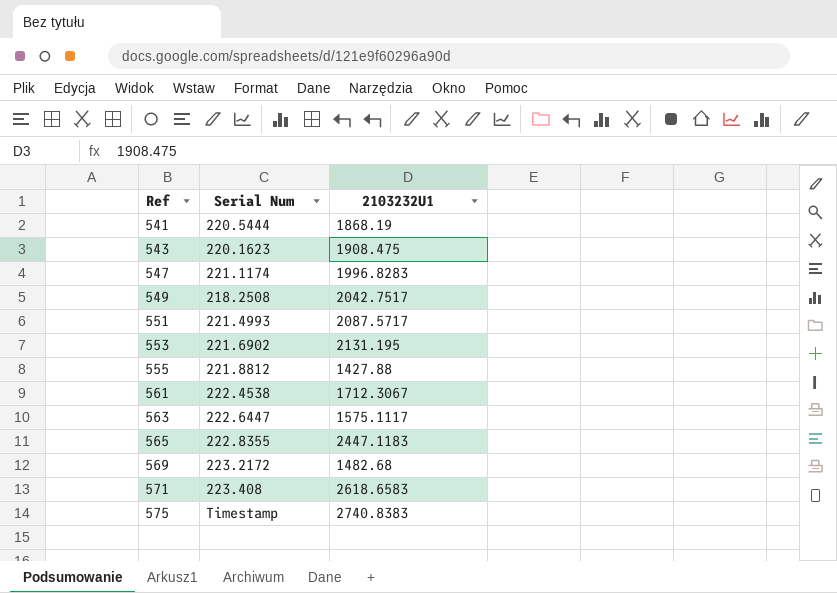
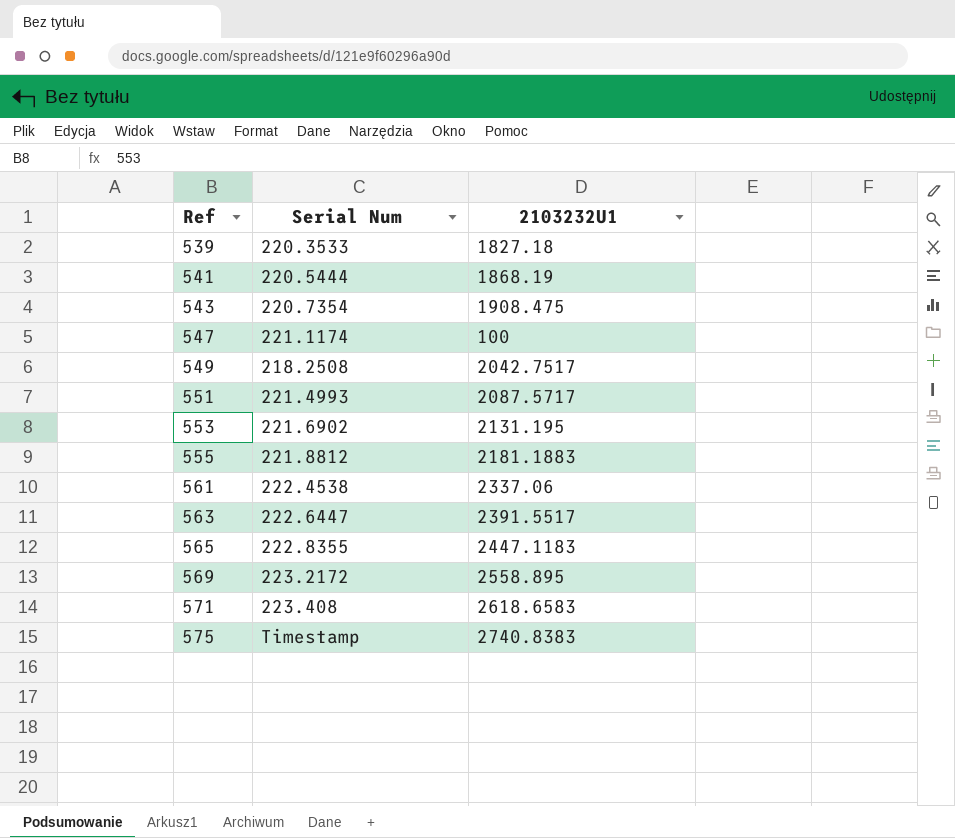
row 539: none -> 220.3533 | 1827.18
543 | Serial Num: 220.1623 -> 220.7354
547 | 2103232U1: 1996.8283 -> 100
555 | 2103232U1: 1427.88 -> 2181.1883
561 | 2103232U1: 1712.3067 -> 2337.06
563 | 2103232U1: 1575.1117 -> 2391.5517
569 | 2103232U1: 1482.68 -> 2558.895

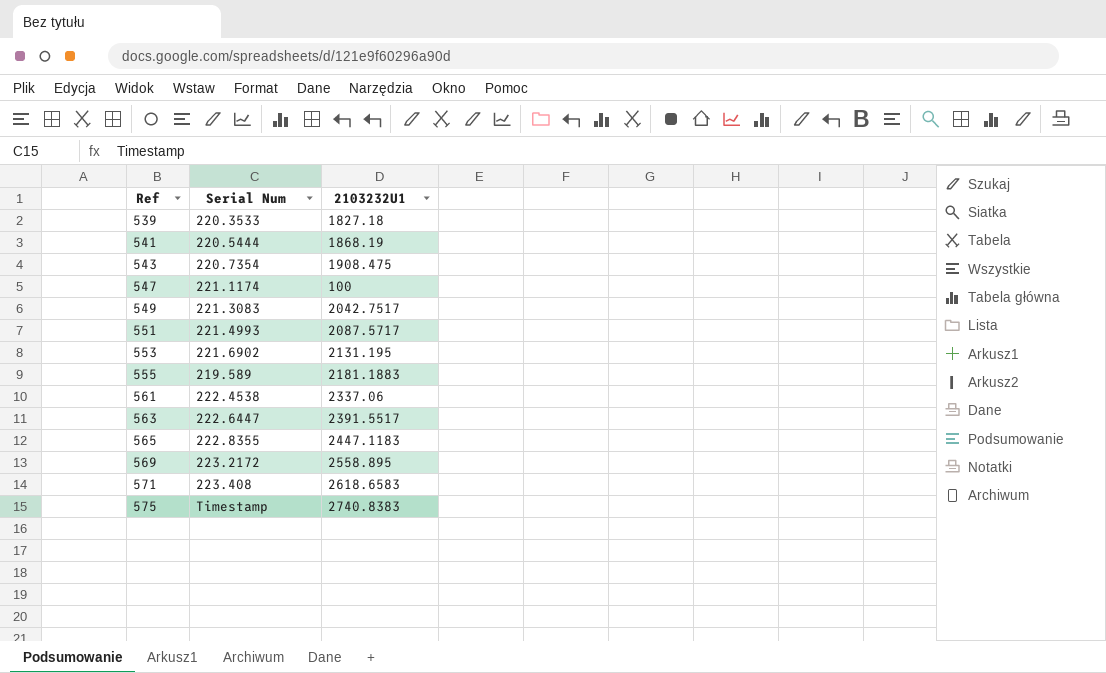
549 | Serial Num: 218.2508 -> 221.3083
555 | Serial Num: 221.8812 -> 219.589

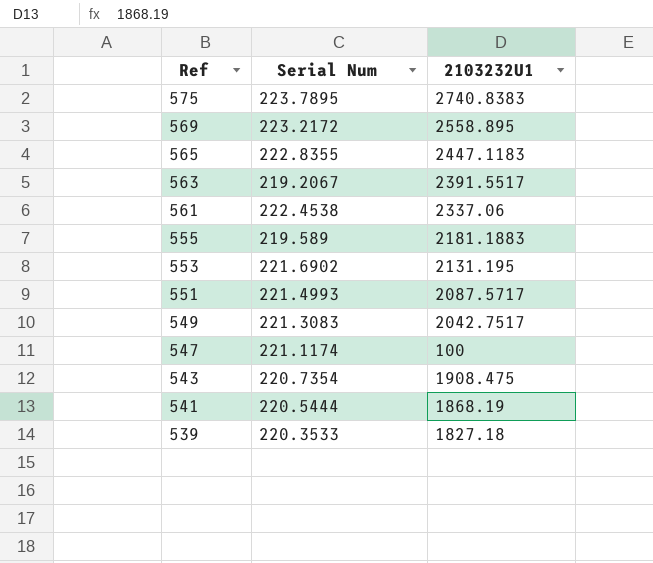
row order: Ref ascending -> Ref descending
row 571: 223.408 | 2618.6583 -> none
575 | Serial Num: Timestamp -> 223.7895
563 | Serial Num: 222.6447 -> 219.2067

